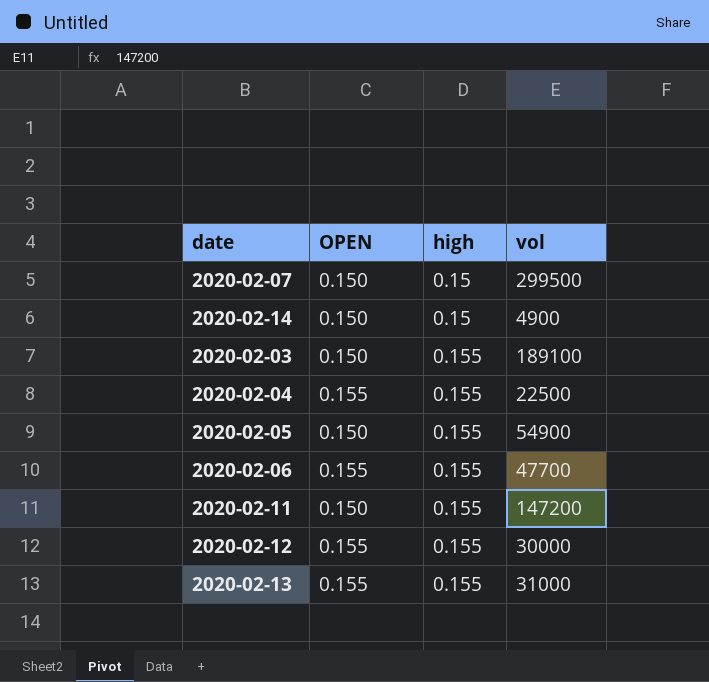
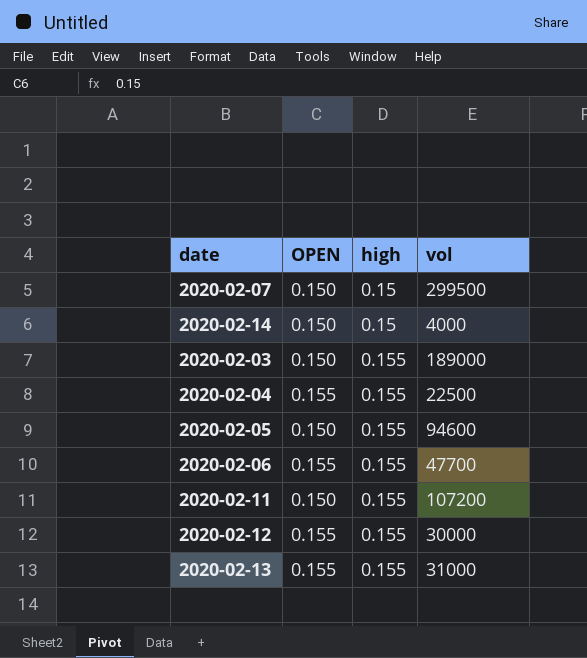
2020-02-14 | vol: 4900 -> 4000
2020-02-03 | vol: 189100 -> 189000
2020-02-05 | vol: 54900 -> 94600
2020-02-11 | vol: 147200 -> 107200

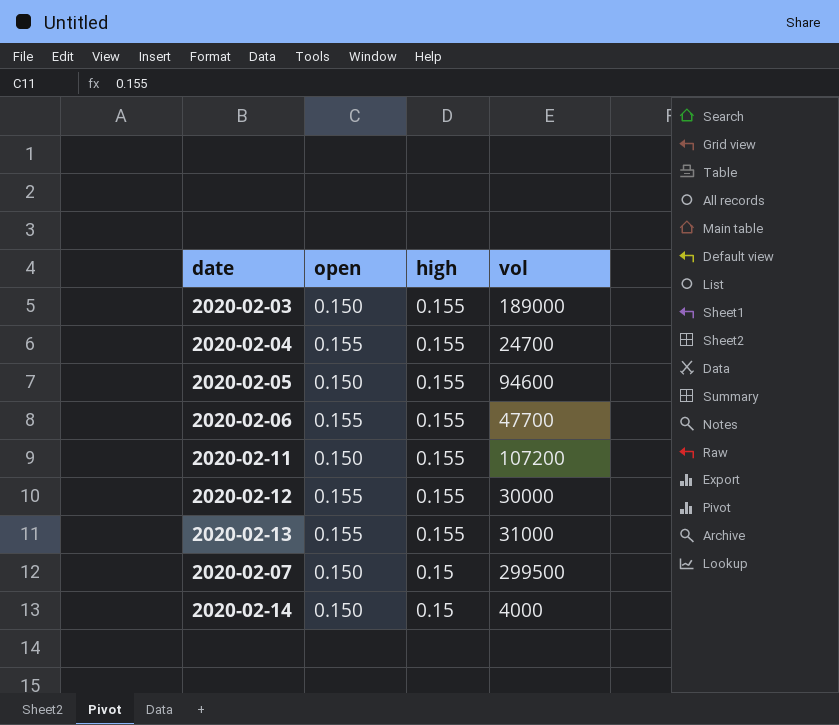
row order: high ascending -> high descending
column name: OPEN -> open
2020-02-04 | vol: 22500 -> 24700

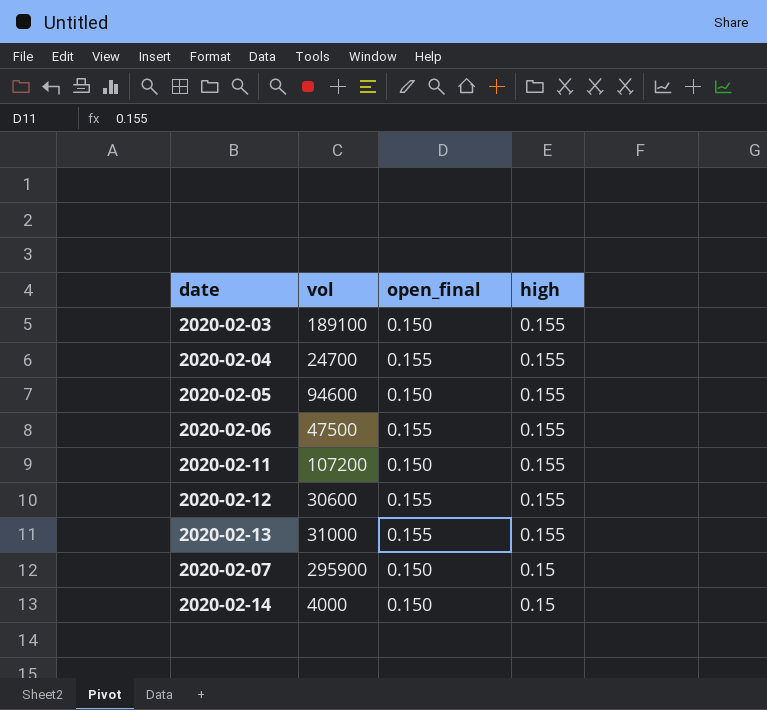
column vol | position: 4 -> 2
column name: open -> open_final
2020-02-03 | vol: 189000 -> 189100
2020-02-06 | vol: 47700 -> 47500
2020-02-12 | vol: 30000 -> 30600
2020-02-07 | vol: 299500 -> 295900

